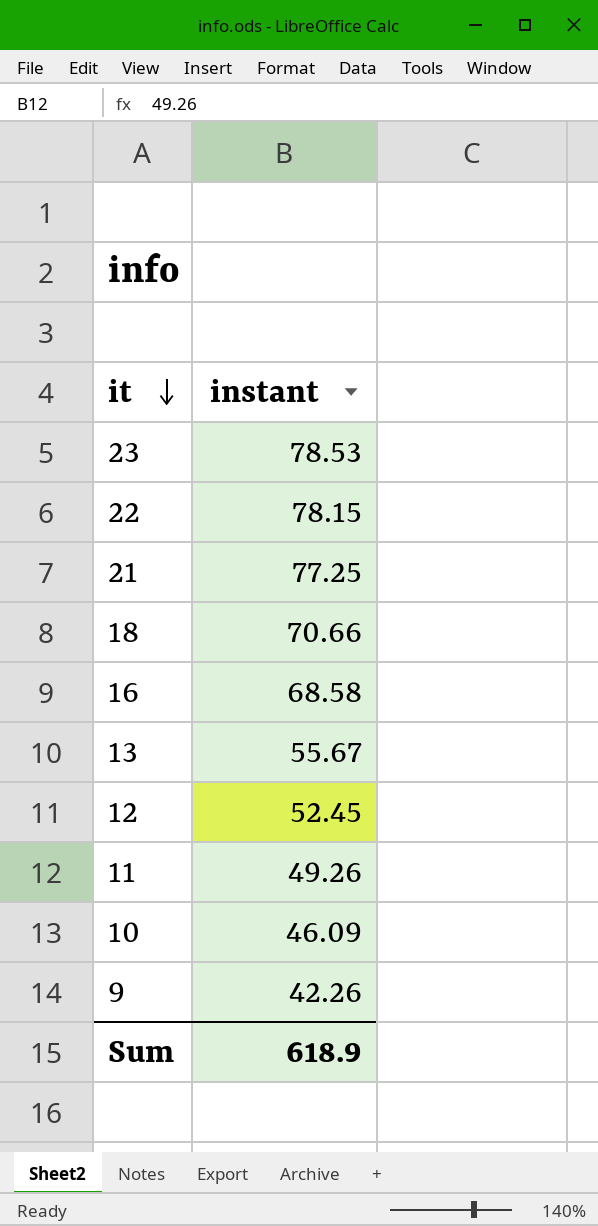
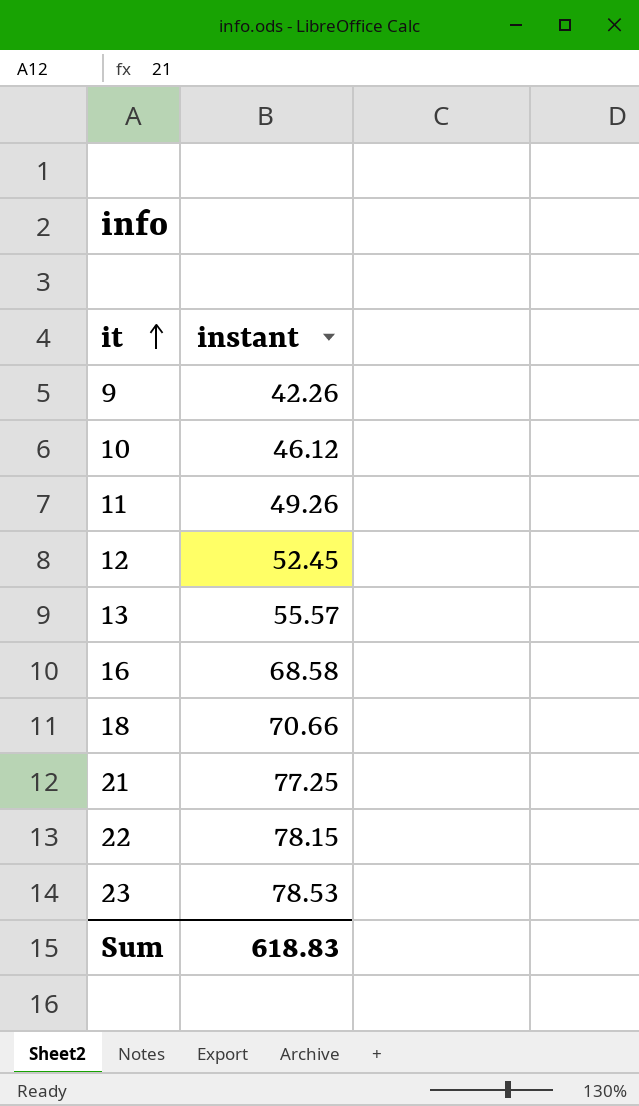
row order: it descending -> it ascending
10 | instant: 46.09 -> 46.12
13 | instant: 55.67 -> 55.57
Sum | instant: 618.9 -> 618.83

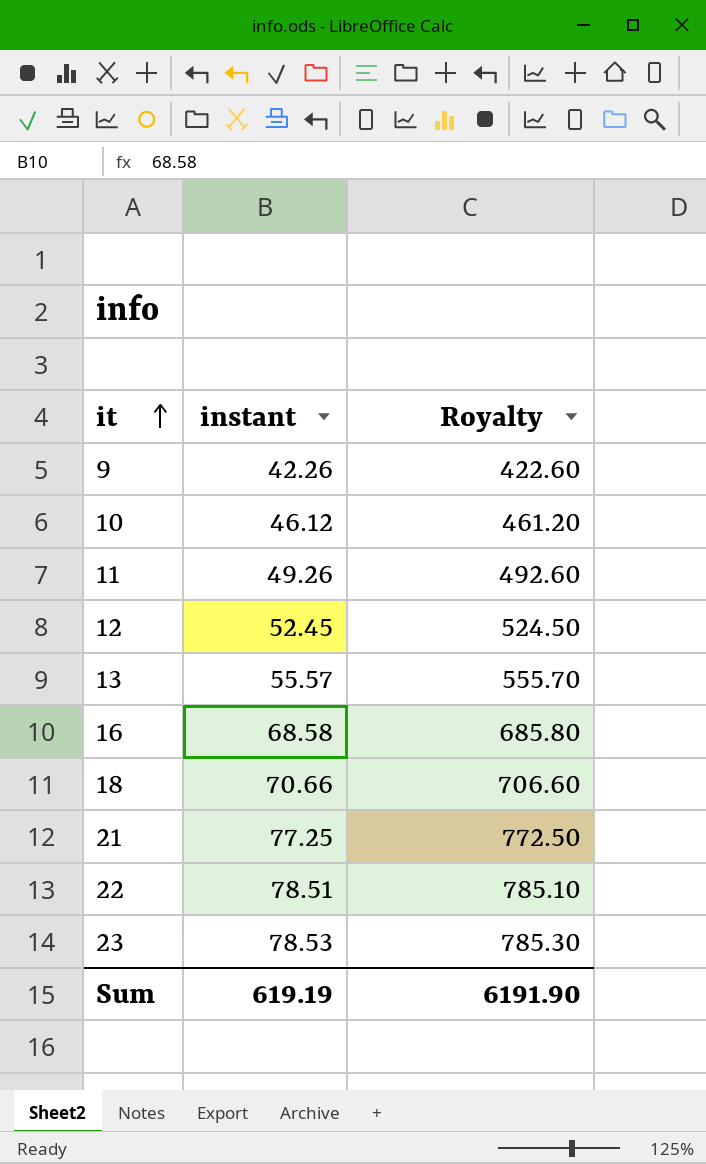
column Royalty | formula: none -> [instant] * 10
22 | instant: 78.15 -> 78.51
Sum | instant: 618.83 -> 619.19

